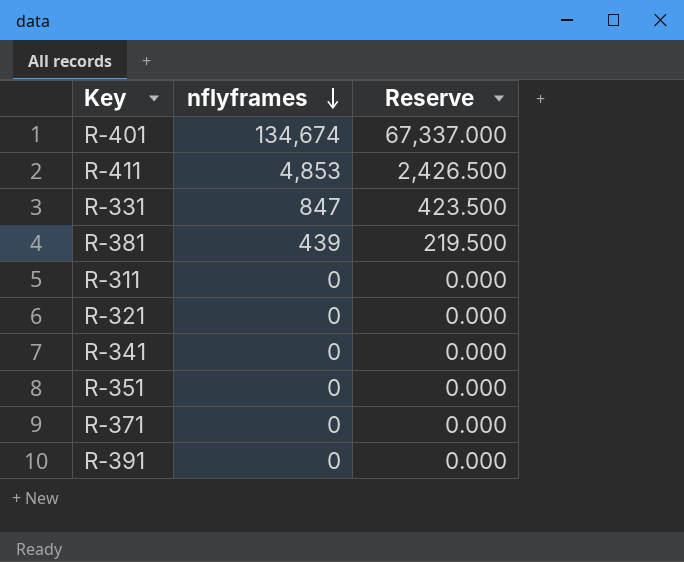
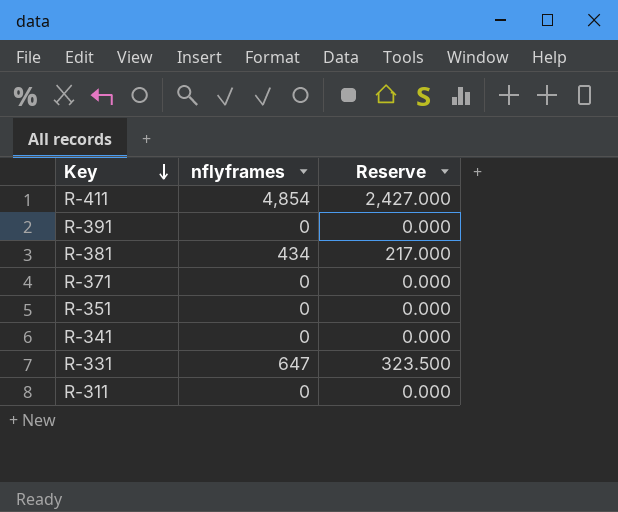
row order: nflyframes descending -> Key descending
row R-401: 134,674 | 67,337.000 -> none
row R-321: 0 | 0.000 -> none
R-411 | nflyframes: 4,853 -> 4,854
R-411 | Reserve: 2,426.500 -> 2,427.000
R-381 | nflyframes: 439 -> 434
R-381 | Reserve: 219.500 -> 217.000
R-331 | nflyframes: 847 -> 647
R-331 | Reserve: 423.500 -> 323.500

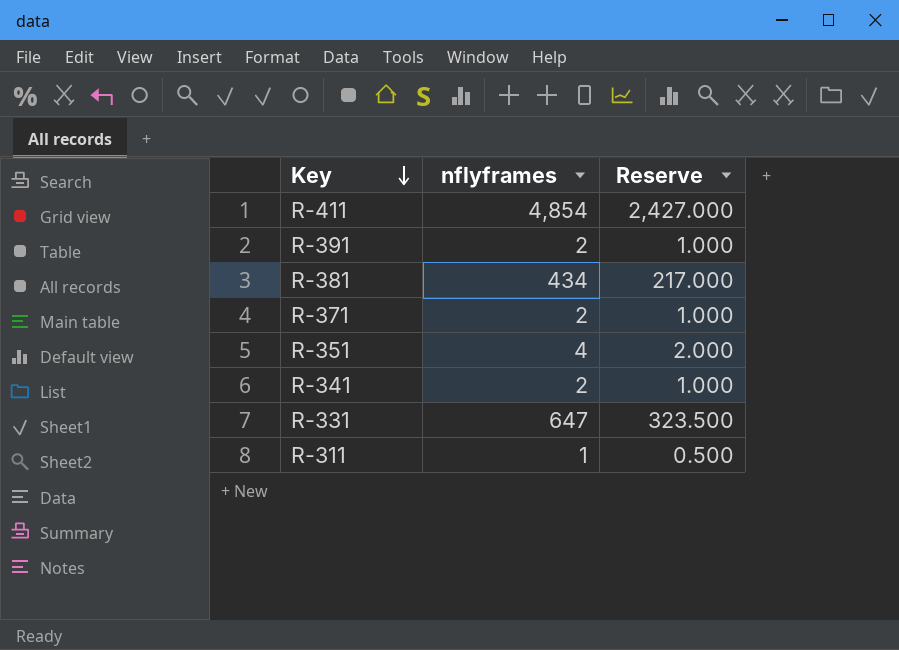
R-391 | nflyframes: 0 -> 2
R-391 | Reserve: 0.000 -> 1.000
R-371 | nflyframes: 0 -> 2
R-371 | Reserve: 0.000 -> 1.000
R-351 | nflyframes: 0 -> 4
R-351 | Reserve: 0.000 -> 2.000
R-341 | nflyframes: 0 -> 2
R-341 | Reserve: 0.000 -> 1.000
R-311 | nflyframes: 0 -> 1
R-311 | Reserve: 0.000 -> 0.500

